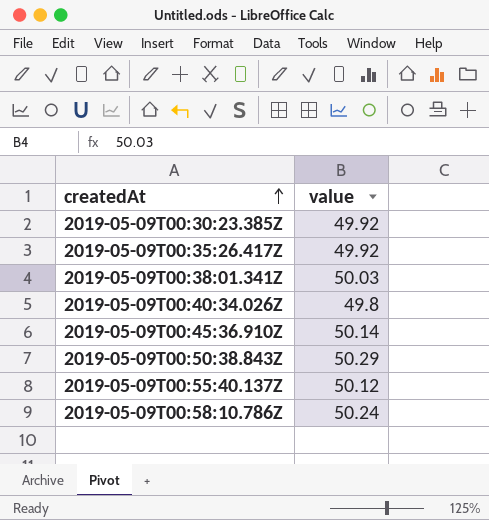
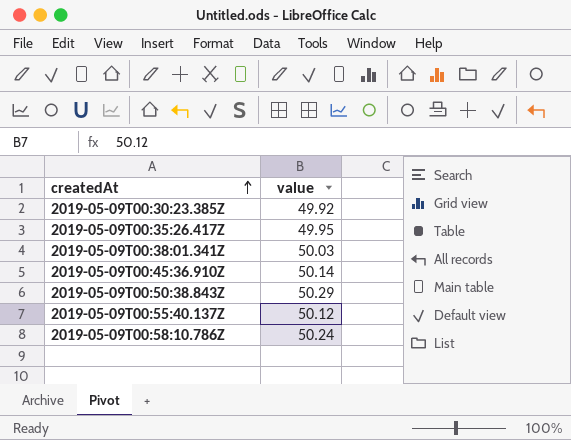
row 2019-05-09T00:40:34.026Z: 49.8 -> none
2019-05-09T00:35:26.417Z | value: 49.92 -> 49.95

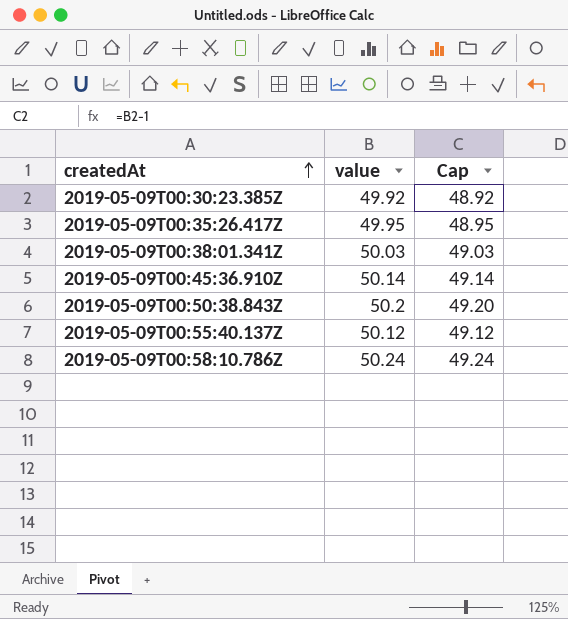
column Cap | formula: none -> [value] - 1
2019-05-09T00:50:38.843Z | value: 50.29 -> 50.2

